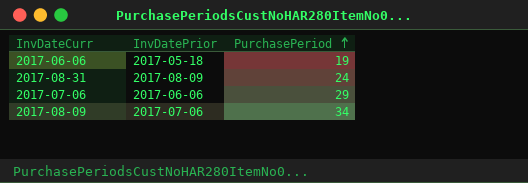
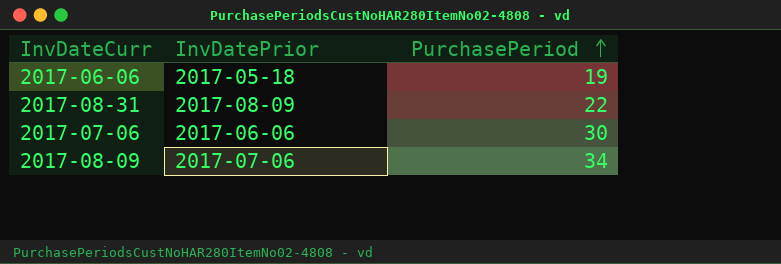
2017-08-31 | PurchasePeriod: 24 -> 22
2017-07-06 | PurchasePeriod: 29 -> 30

